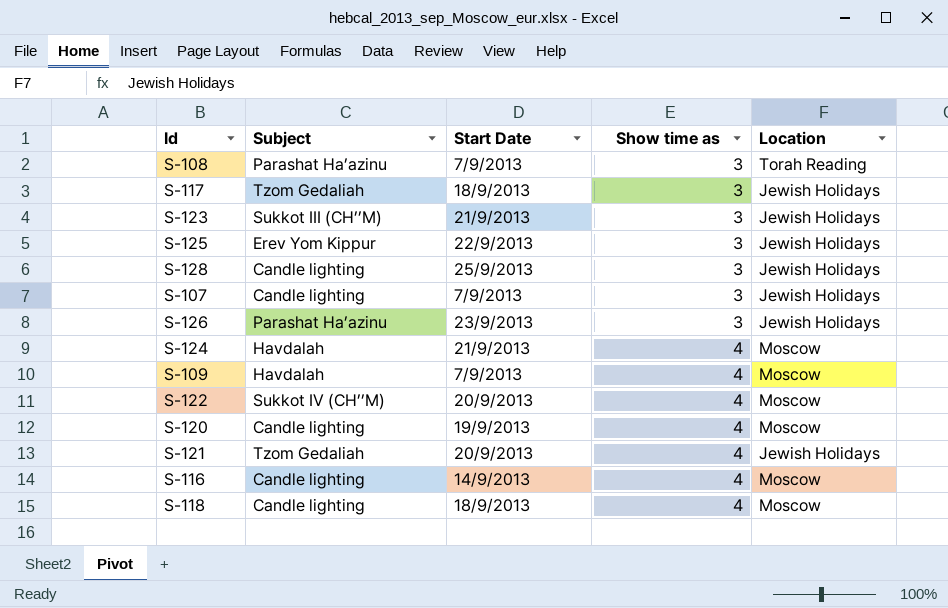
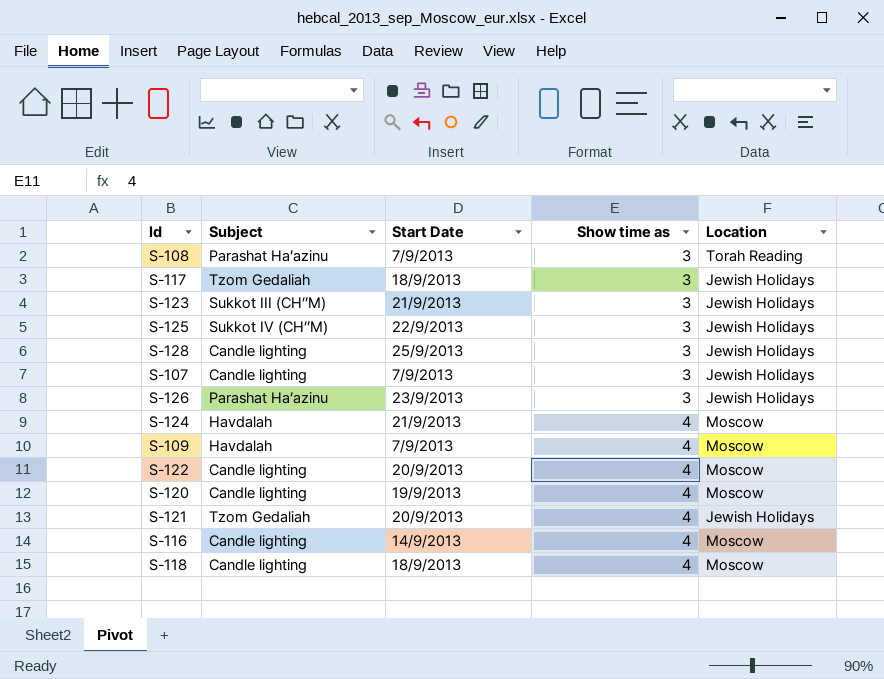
S-125 | Subject: Erev Yom Kippur -> Sukkot IV (CH’’M)
S-122 | Subject: Sukkot IV (CH’’M) -> Candle lighting

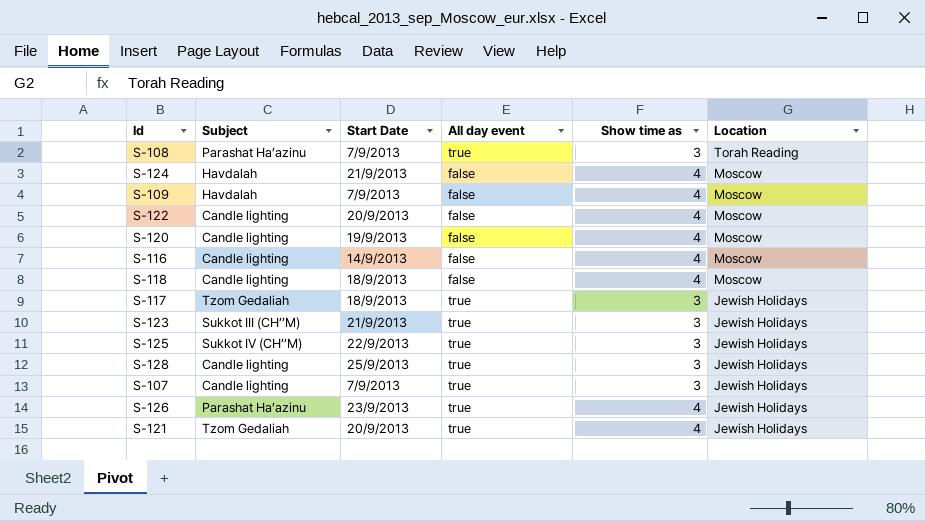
row order: Show time as ascending -> Location descending
column All day event | position: none -> 4
S-126 | Show time as: 3 -> 4

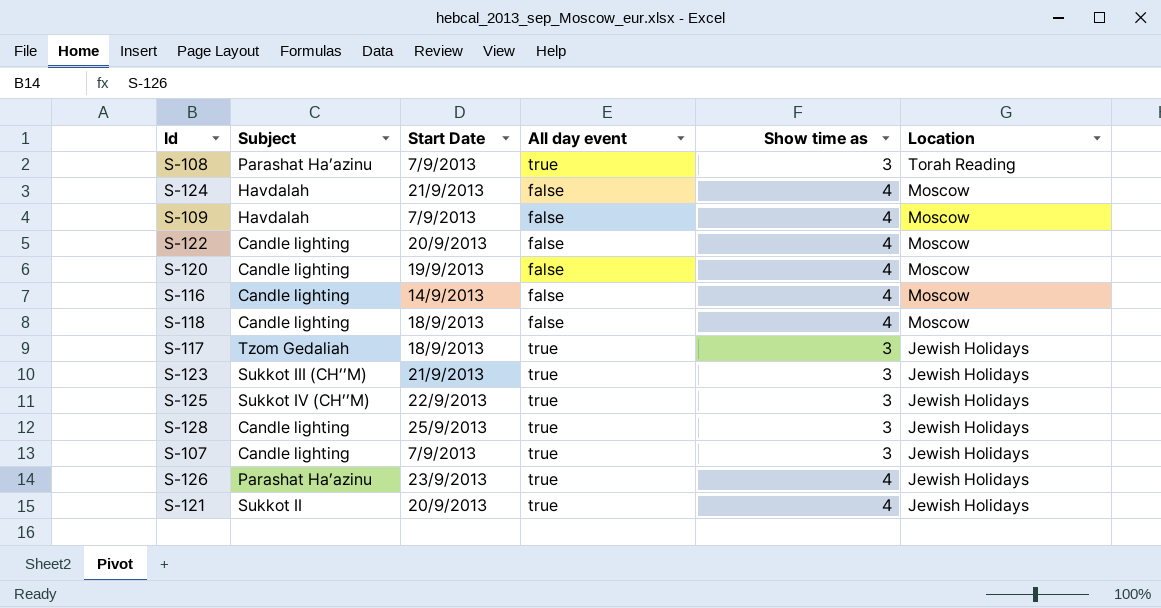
S-121 | Subject: Tzom Gedaliah -> Sukkot II

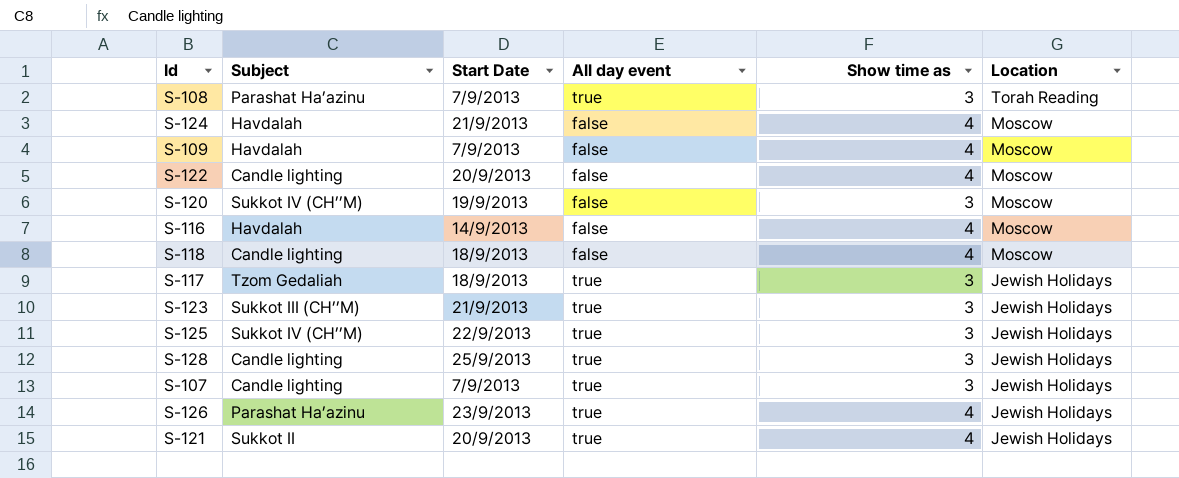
S-120 | Subject: Candle lighting -> Sukkot IV (CH’’M)
S-120 | Show time as: 4 -> 3
S-116 | Subject: Candle lighting -> Havdalah

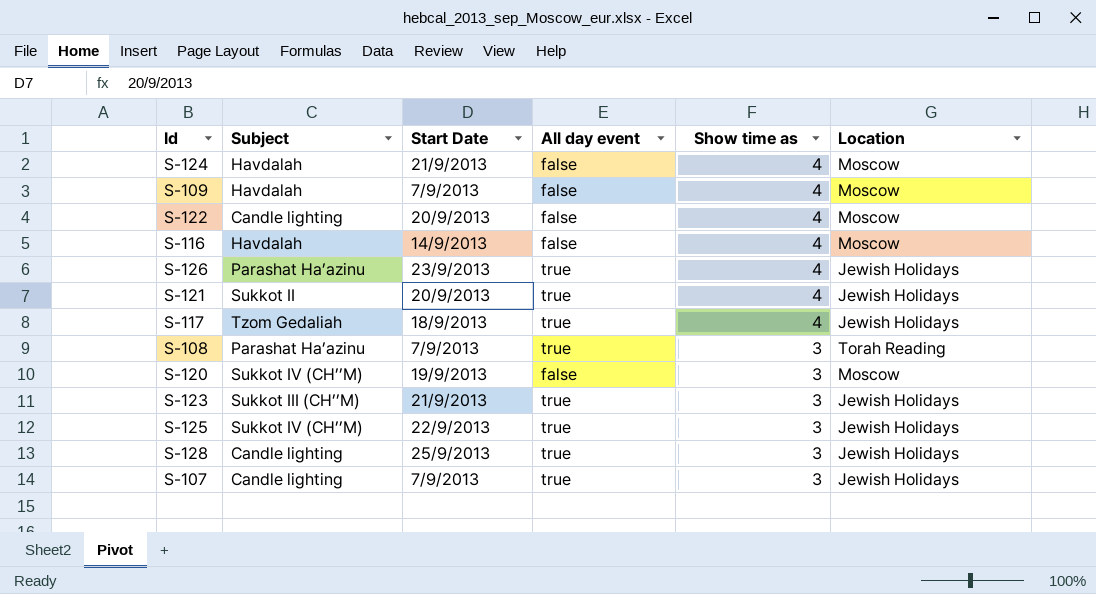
row order: Location descending -> Show time as descending
row S-118: Candle lighting | 18/9/2013 | false | 4 | Moscow -> none
S-117 | Show time as: 3 -> 4

